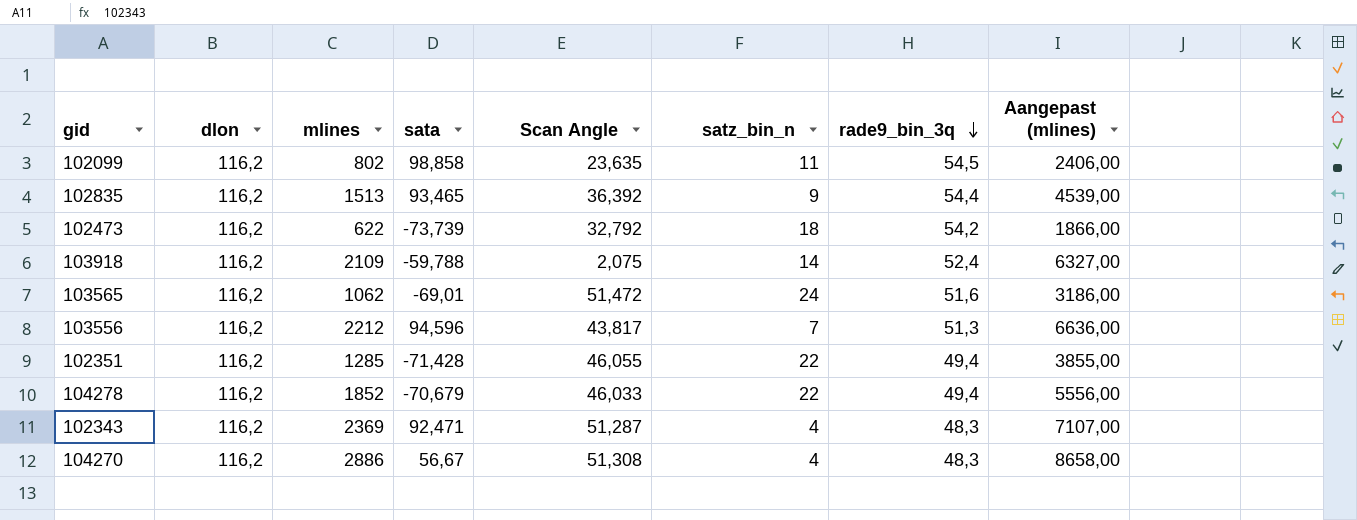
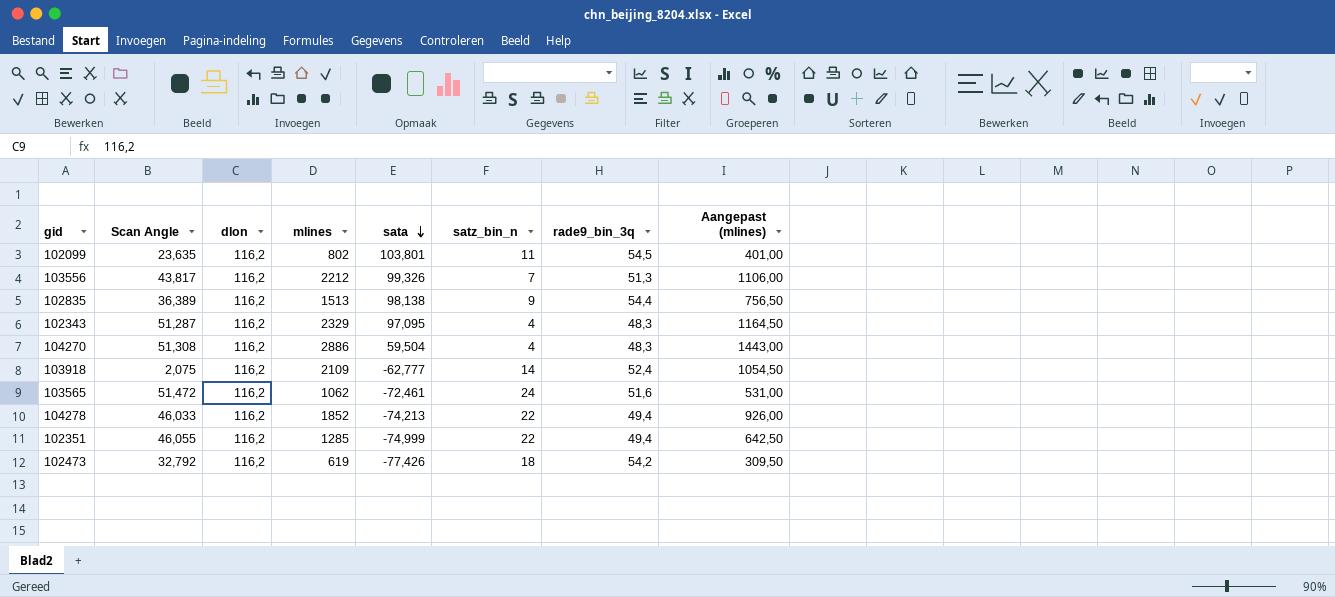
row order: rade9_bin_3q descending -> sata descending
column Scan Angle | position: 5 -> 2
column Aangepast (mlines) | formula: [mlines] * 3 -> [mlines] * 0,5
102099 | sata: 98,858 -> 103,801
103556 | sata: 94,596 -> 99,326
102835 | Scan Angle: 36,392 -> 36,389
102835 | sata: 93,465 -> 98,138
102343 | mlines: 2369 -> 2329
102343 | sata: 92,471 -> 97,095
104270 | sata: 56,67 -> 59,504
103918 | sata: -59,788 -> -62,777
103565 | sata: -69,01 -> -72,461
104278 | sata: -70,679 -> -74,213
102351 | sata: -71,428 -> -74,999
102473 | mlines: 622 -> 619
102473 | sata: -73,739 -> -77,426

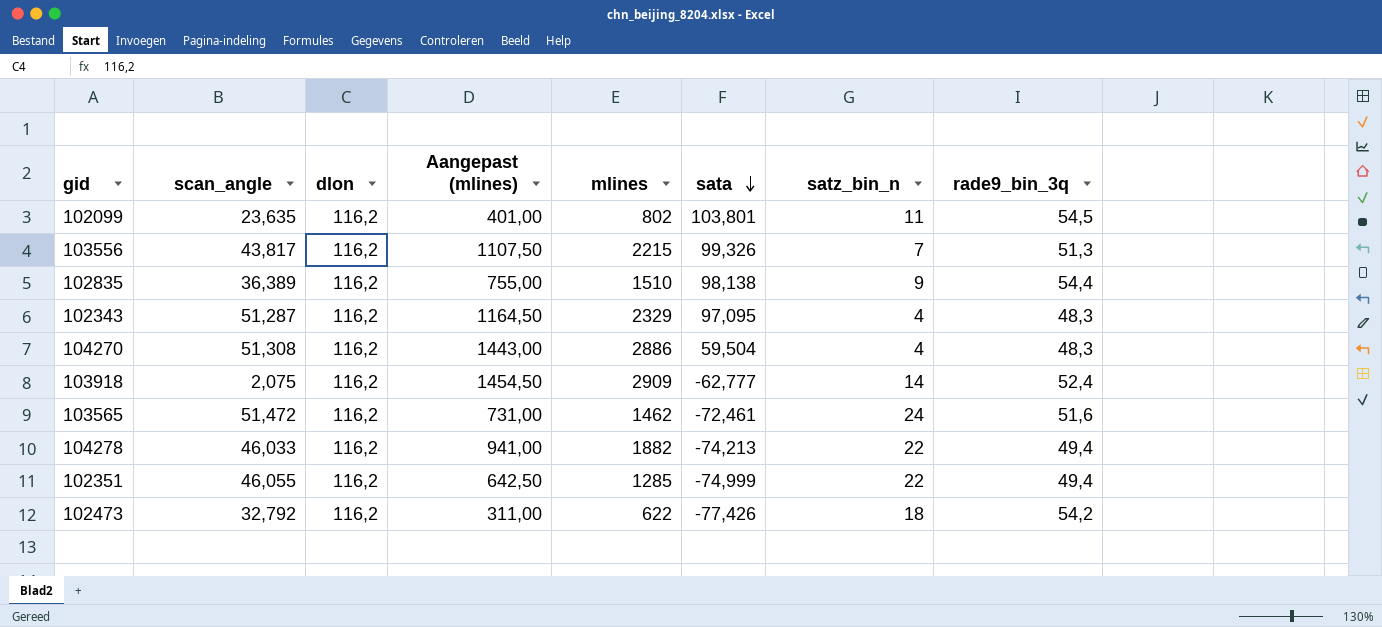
column name: Scan Angle -> scan_angle
column Aangepast (mlines) | position: 8 -> 4
103556 | Aangepast (mlines): 1106,00 -> 1107,50
103556 | mlines: 2212 -> 2215
102835 | Aangepast (mlines): 756,50 -> 755,00
102835 | mlines: 1513 -> 1510
103918 | Aangepast (mlines): 1054,50 -> 1454,50
103918 | mlines: 2109 -> 2909
103565 | Aangepast (mlines): 531,00 -> 731,00
103565 | mlines: 1062 -> 1462
104278 | Aangepast (mlines): 926,00 -> 941,00
104278 | mlines: 1852 -> 1882
102473 | Aangepast (mlines): 309,50 -> 311,00
102473 | mlines: 619 -> 622

